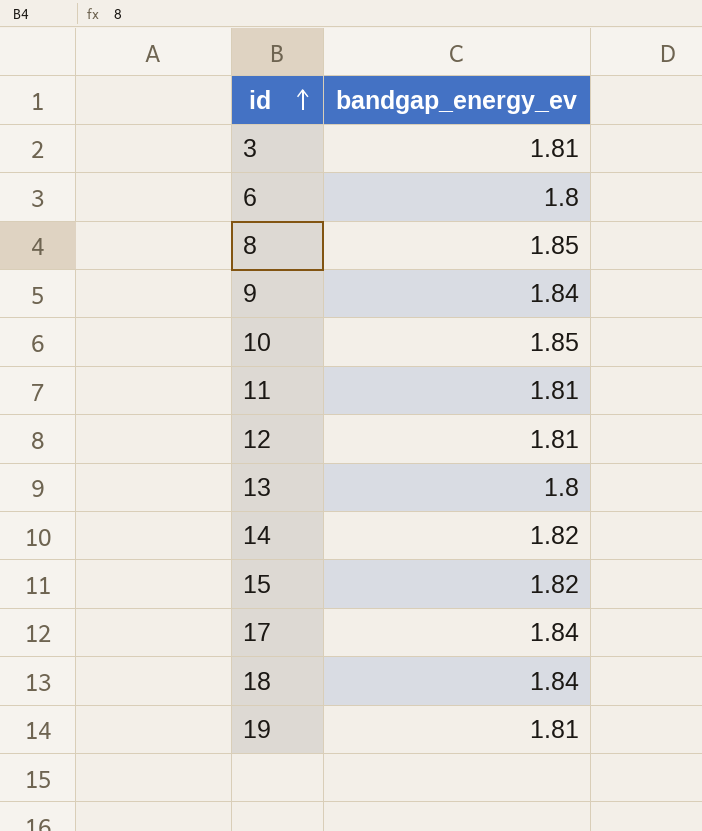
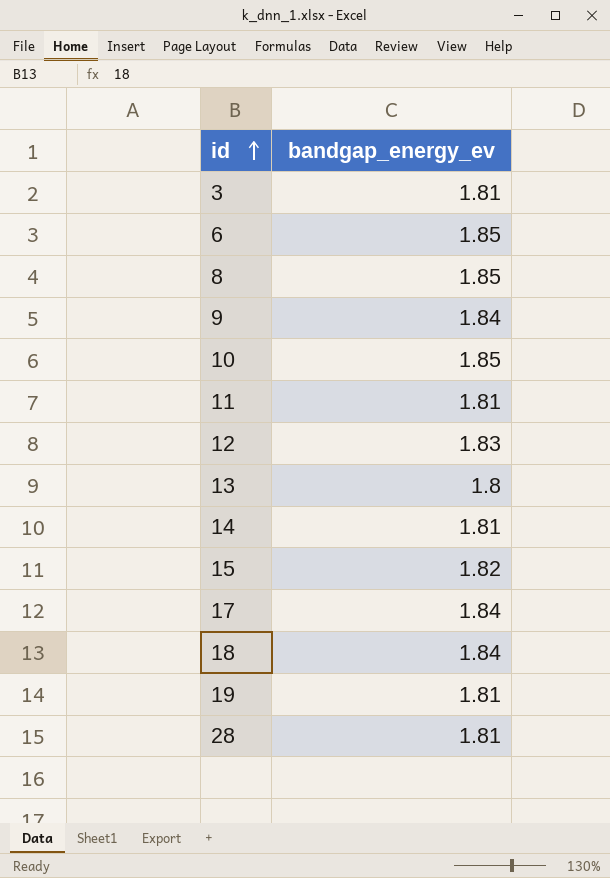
6 | bandgap_energy_ev: 1.8 -> 1.85
12 | bandgap_energy_ev: 1.81 -> 1.83
14 | bandgap_energy_ev: 1.82 -> 1.81
row 28: none -> 1.81

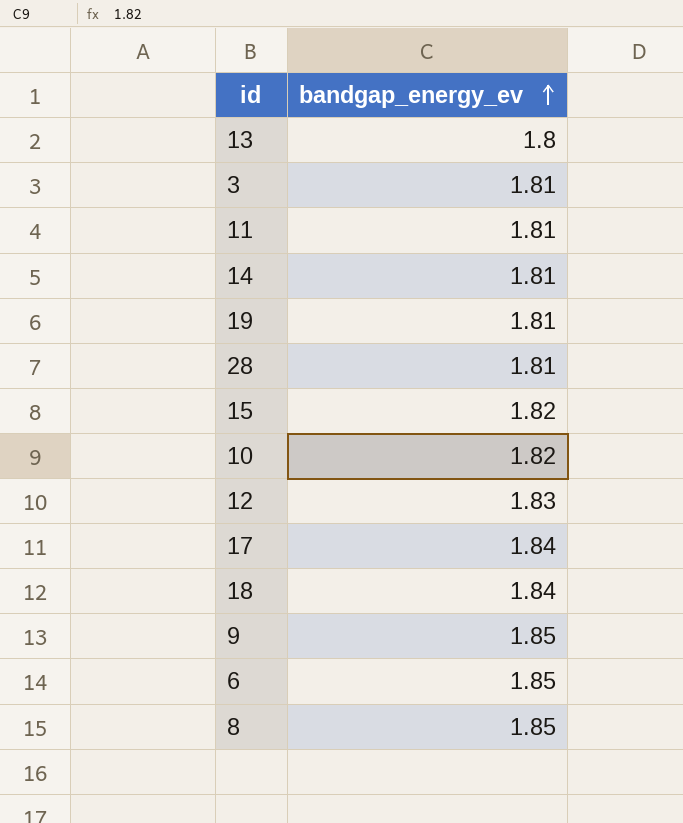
row order: id ascending -> bandgap_energy_ev ascending
10 | bandgap_energy_ev: 1.85 -> 1.82
9 | bandgap_energy_ev: 1.84 -> 1.85

